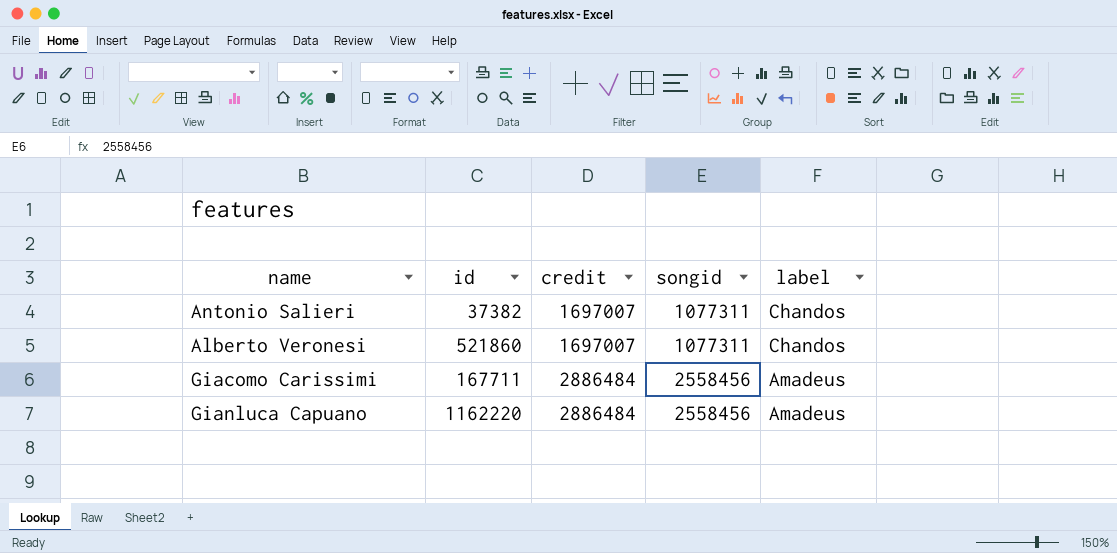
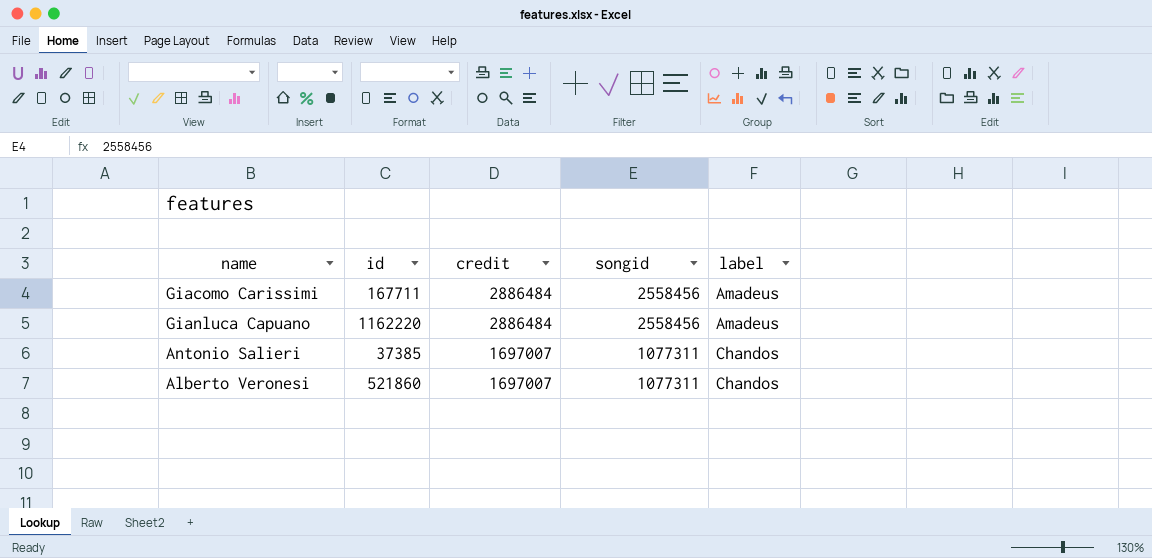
row order: credit ascending -> credit descending
Antonio Salieri | id: 37382 -> 37385

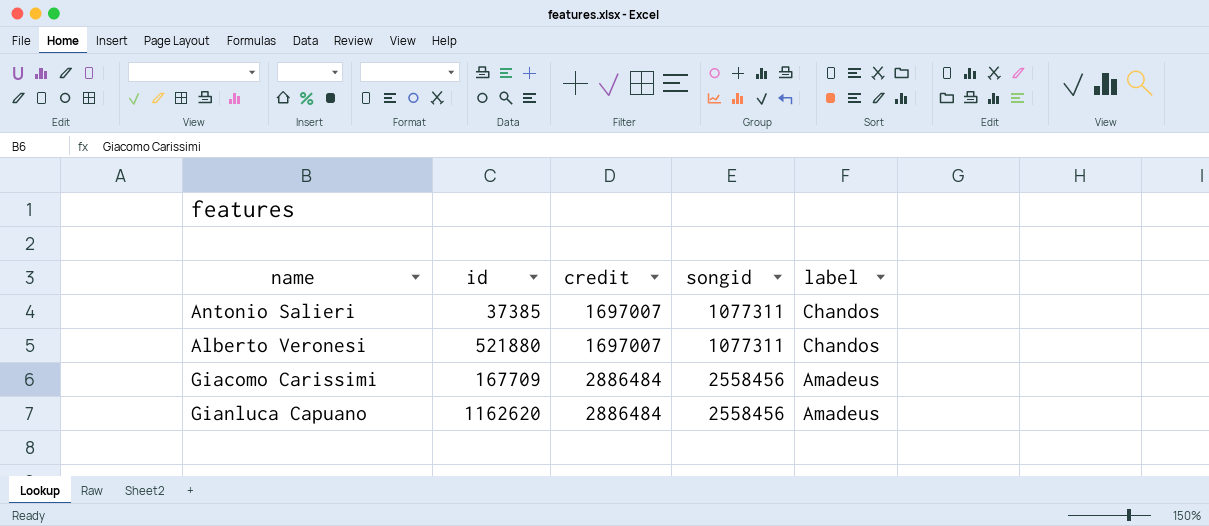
row order: credit descending -> credit ascending
Alberto Veronesi | id: 521860 -> 521880
Giacomo Carissimi | id: 167711 -> 167709
Gianluca Capuano | id: 1162220 -> 1162620

